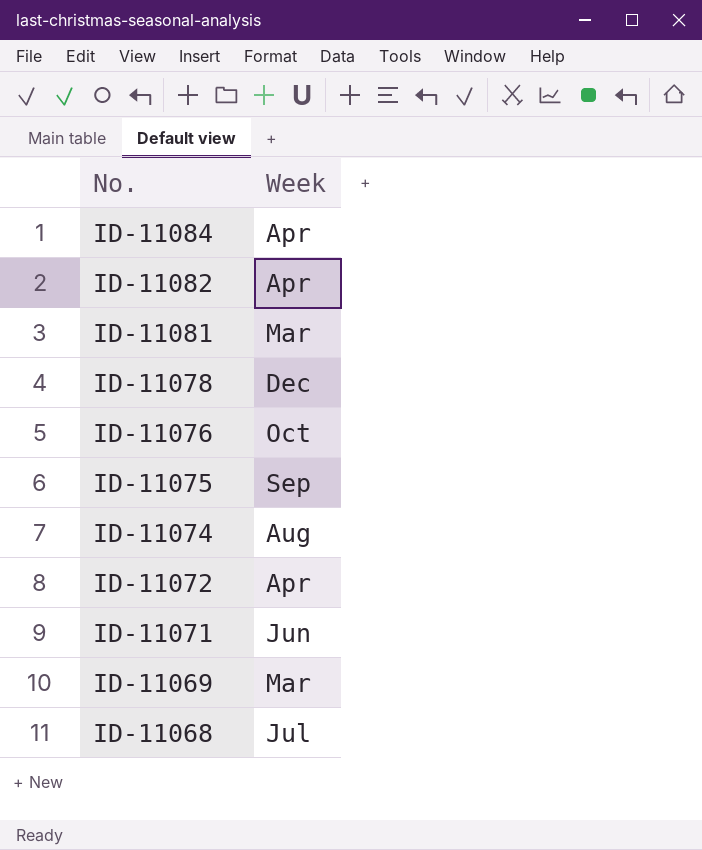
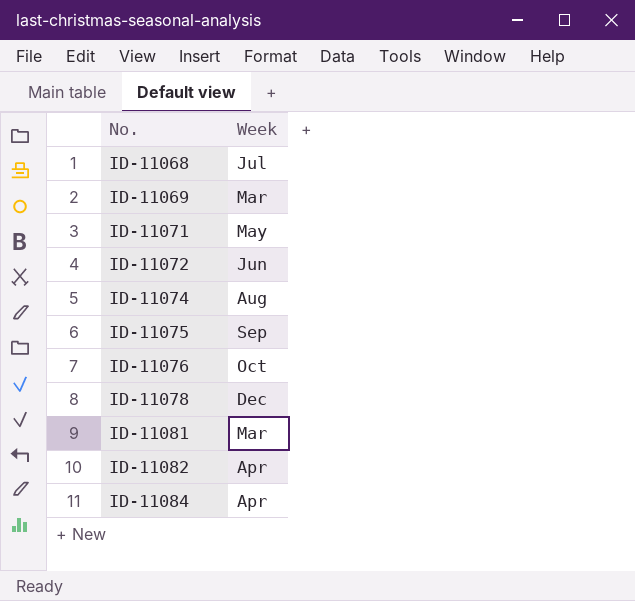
row order: No. descending -> No. ascending
ID-11071 | Week: Jun -> May
ID-11072 | Week: Apr -> Jun

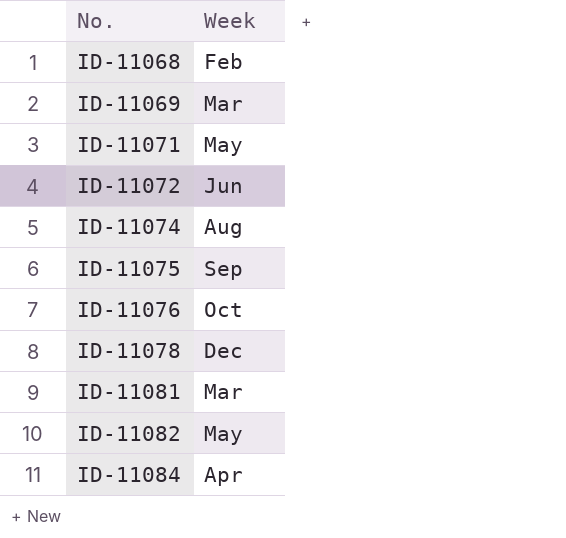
ID-11068 | Week: Jul -> Feb
ID-11082 | Week: Apr -> May

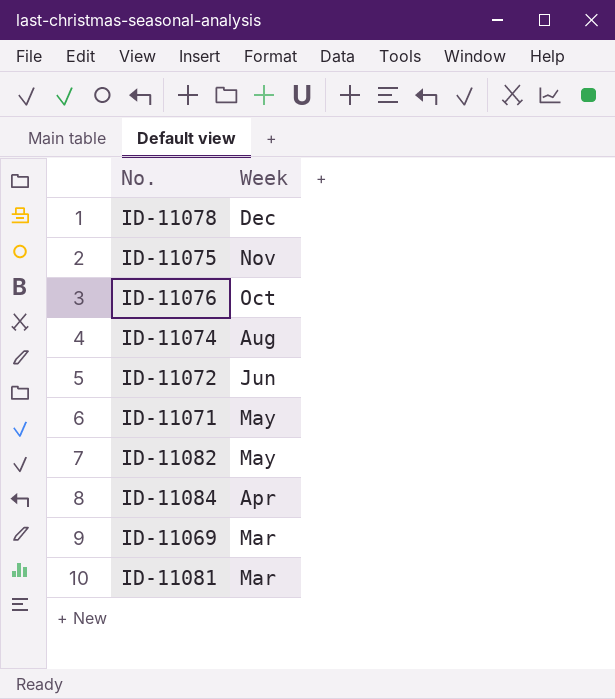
row order: No. ascending -> Week descending
row ID-11068: Feb -> none
ID-11075 | Week: Sep -> Nov

